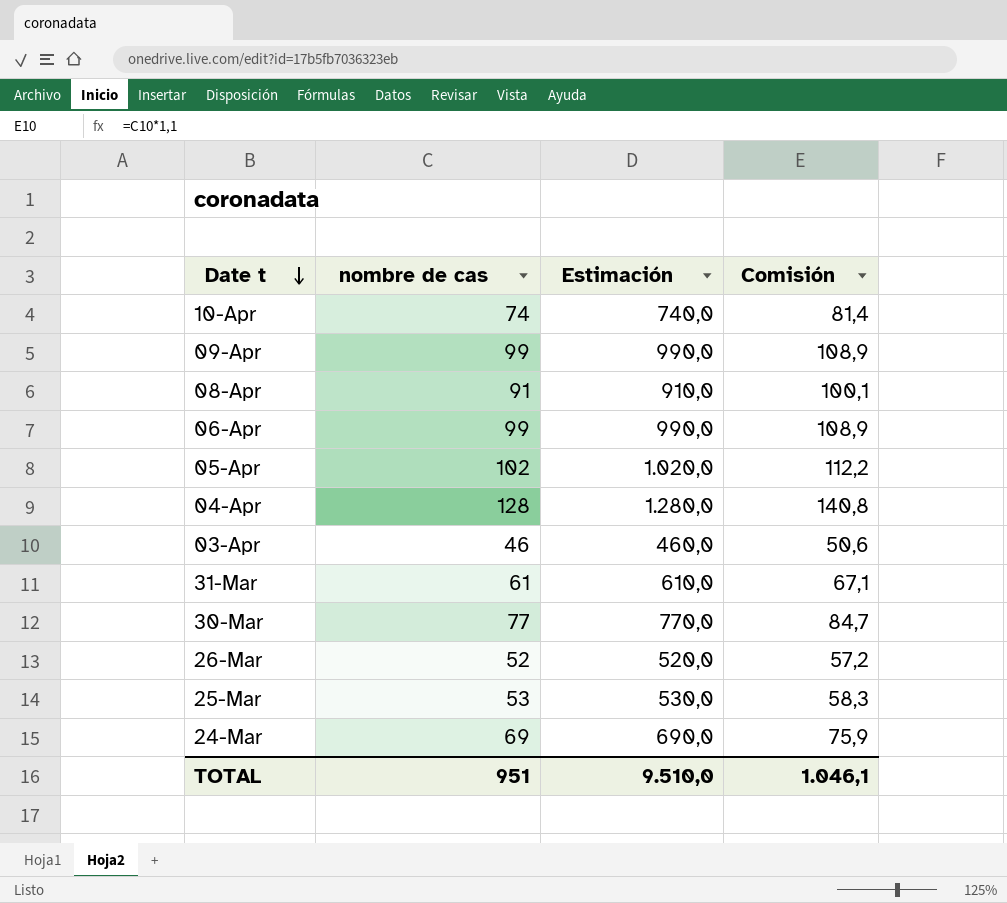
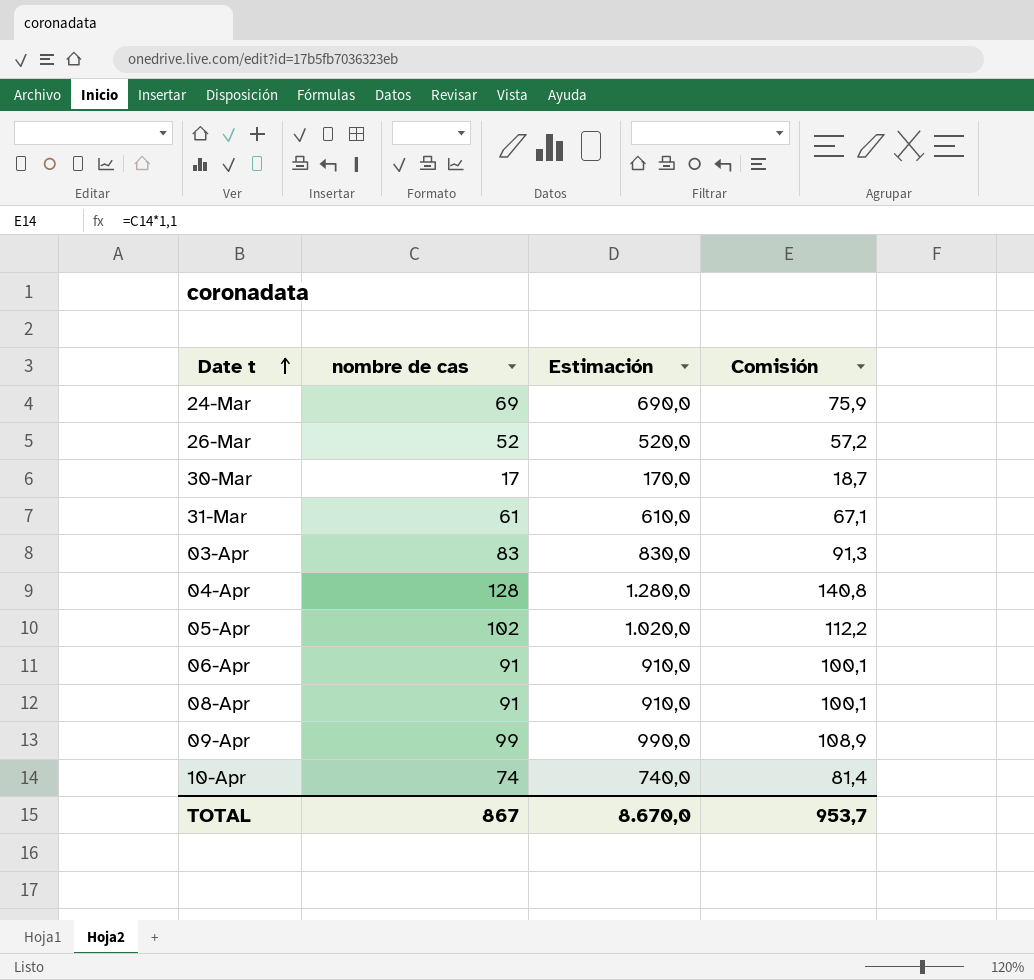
row order: Date t descending -> Date t ascending
row 25-Mar: 53 | 530,0 | 58,3 -> none
30-Mar | nombre de cas: 77 -> 17
30-Mar | Estimación: 770,0 -> 170,0
30-Mar | Comisión: 84,7 -> 18,7
03-Apr | nombre de cas: 46 -> 83
03-Apr | Estimación: 460,0 -> 830,0
03-Apr | Comisión: 50,6 -> 91,3
06-Apr | nombre de cas: 99 -> 91
06-Apr | Estimación: 990,0 -> 910,0
06-Apr | Comisión: 108,9 -> 100,1
TOTAL | nombre de cas: 951 -> 867
TOTAL | Estimación: 9.510,0 -> 8.670,0
TOTAL | Comisión: 1.046,1 -> 953,7

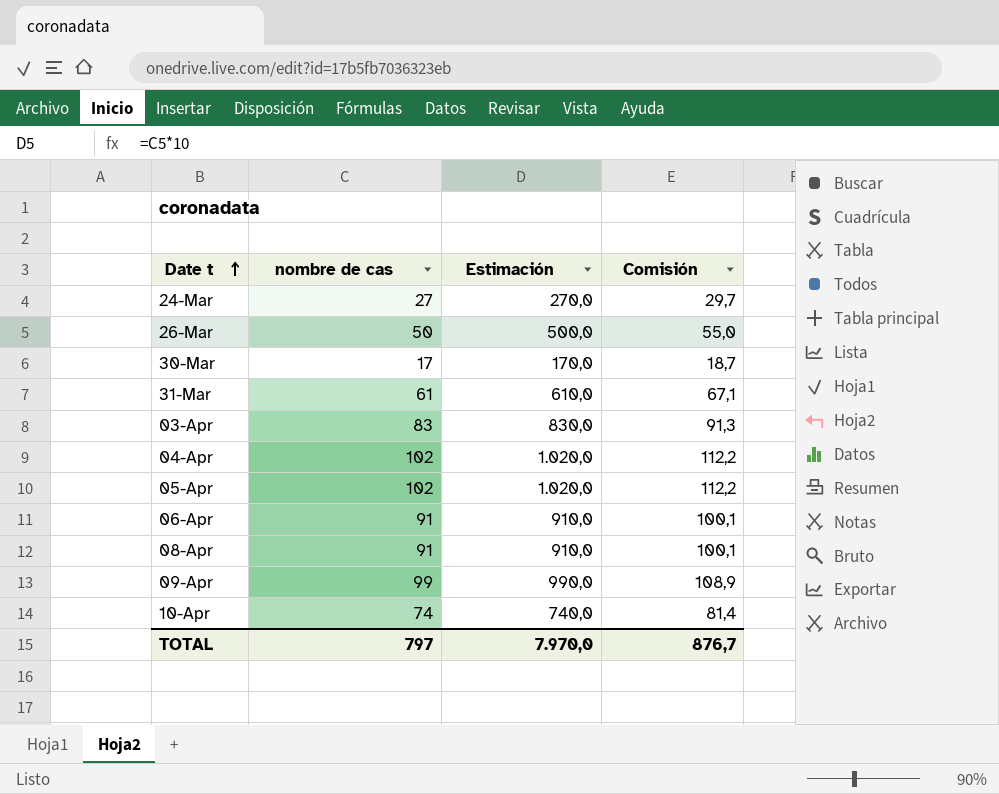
24-Mar | nombre de cas: 69 -> 27
24-Mar | Estimación: 690,0 -> 270,0
24-Mar | Comisión: 75,9 -> 29,7
26-Mar | nombre de cas: 52 -> 50
26-Mar | Estimación: 520,0 -> 500,0
26-Mar | Comisión: 57,2 -> 55,0
04-Apr | nombre de cas: 128 -> 102
04-Apr | Estimación: 1.280,0 -> 1.020,0
04-Apr | Comisión: 140,8 -> 112,2
TOTAL | nombre de cas: 867 -> 797
TOTAL | Estimación: 8.670,0 -> 7.970,0
TOTAL | Comisión: 953,7 -> 876,7

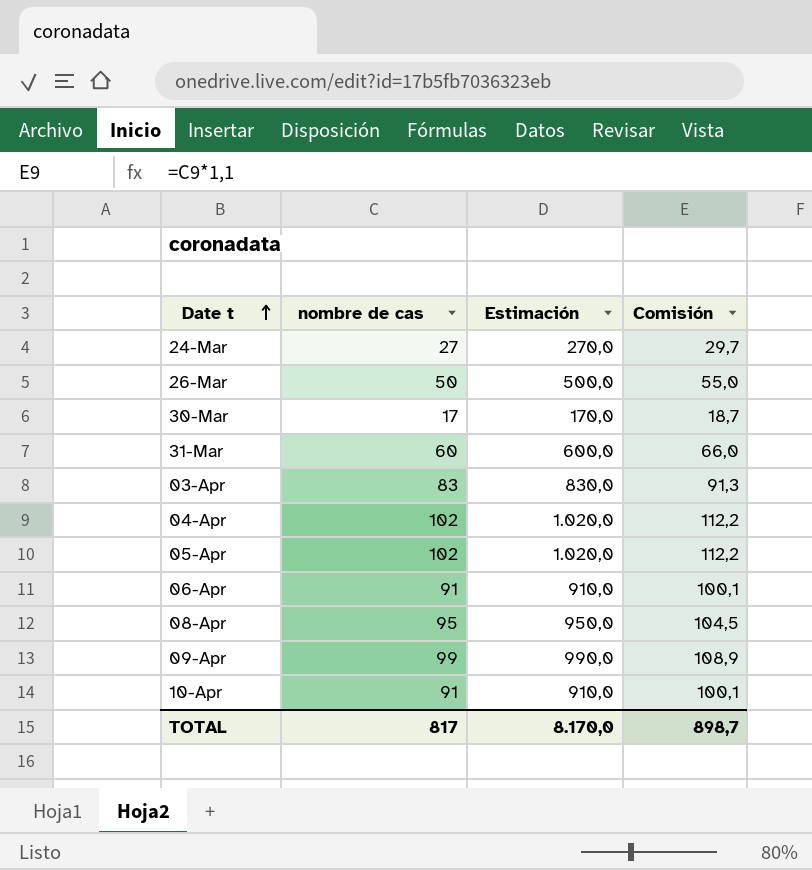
31-Mar | nombre de cas: 61 -> 60
31-Mar | Estimación: 610,0 -> 600,0
31-Mar | Comisión: 67,1 -> 66,0
08-Apr | nombre de cas: 91 -> 95
08-Apr | Estimación: 910,0 -> 950,0
08-Apr | Comisión: 100,1 -> 104,5
10-Apr | nombre de cas: 74 -> 91
10-Apr | Estimación: 740,0 -> 910,0
10-Apr | Comisión: 81,4 -> 100,1
TOTAL | nombre de cas: 797 -> 817
TOTAL | Estimación: 7.970,0 -> 8.170,0
TOTAL | Comisión: 876,7 -> 898,7

